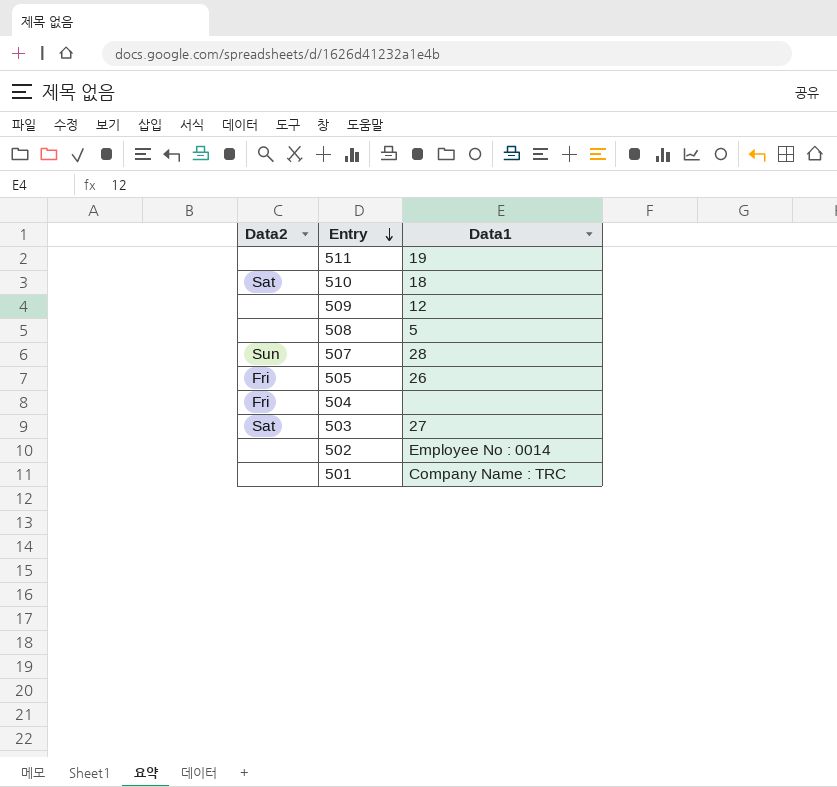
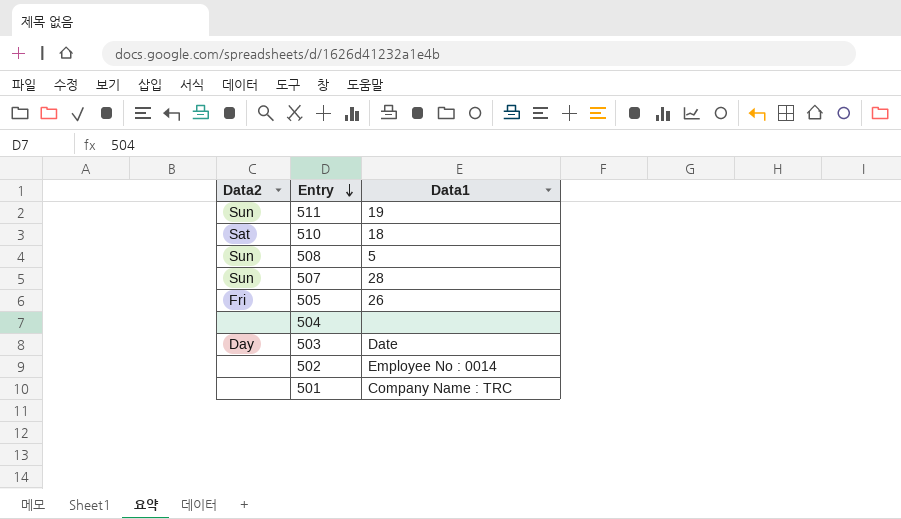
row 509: none | 12 -> none
511 | Data2: none -> Sun
508 | Data2: none -> Sun
504 | Data2: Fri -> none
503 | Data2: Sat -> Day
503 | Data1: 27 -> Date

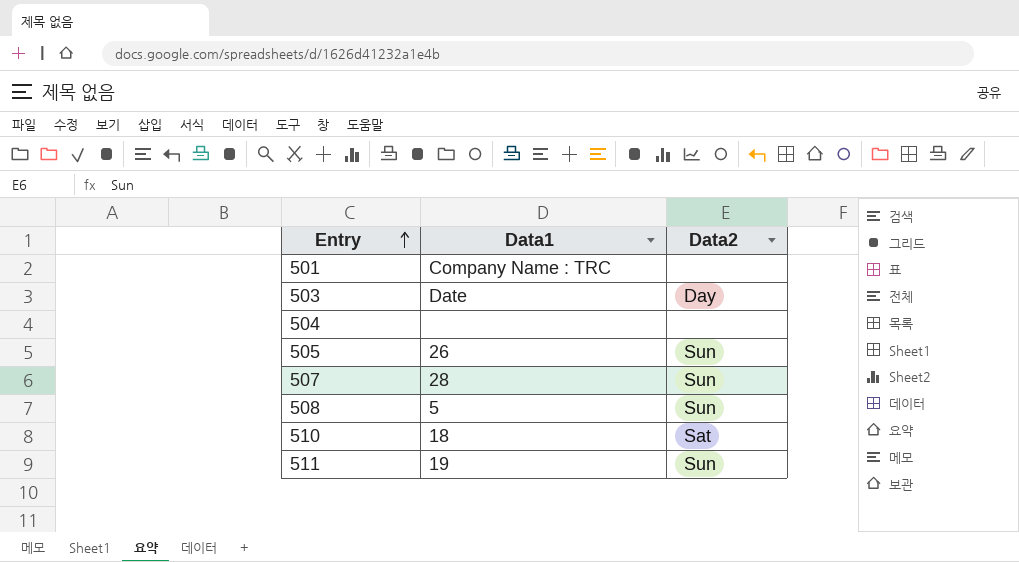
row order: Entry descending -> Entry ascending
column Data2 | position: 1 -> 3
row 502: none | Employee No : 0014 -> none
505 | Data2: Fri -> Sun

